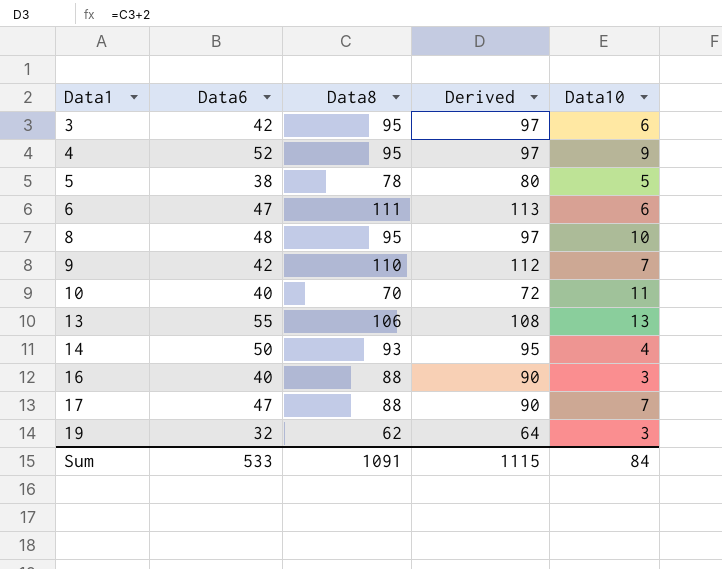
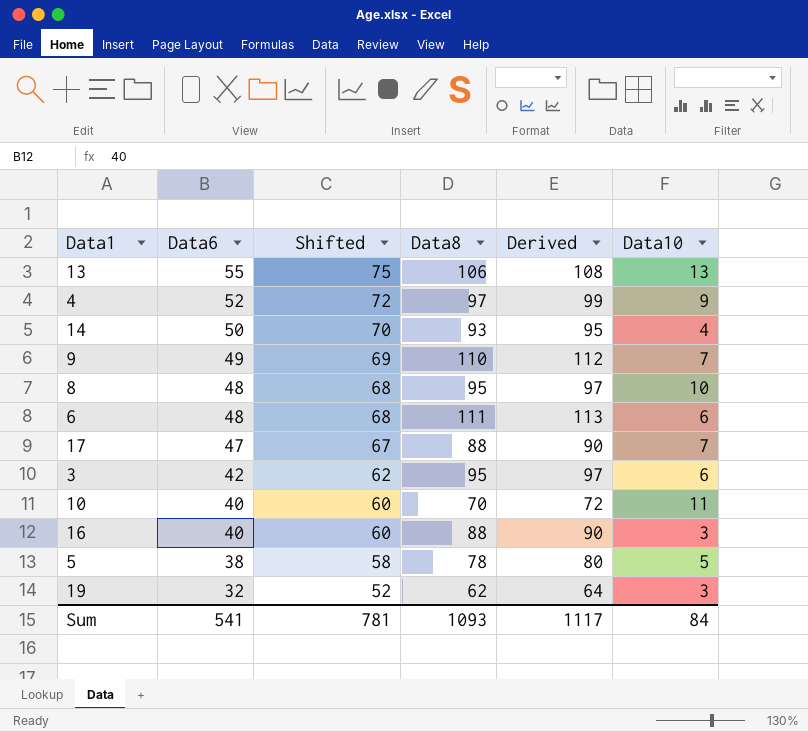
row order: Data1 ascending -> Data6 descending
column Shifted | formula: none -> [Data6] + 20
4 | Data8: 95 -> 97
4 | Derived: 97 -> 99
9 | Data6: 42 -> 49
6 | Data6: 47 -> 48
Sum | Data6: 533 -> 541
Sum | Data8: 1091 -> 1093
Sum | Derived: 1115 -> 1117

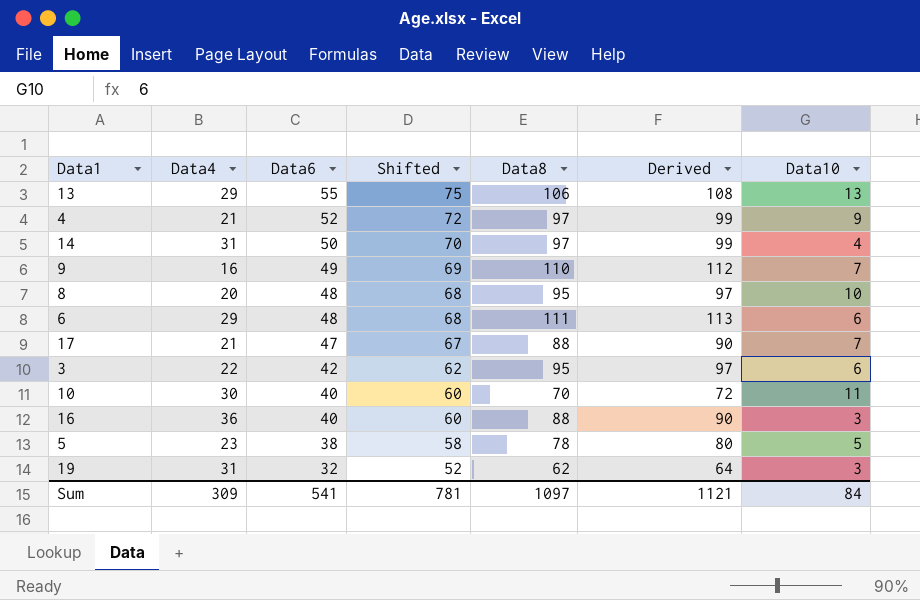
column Data4 | position: none -> 2
14 | Data8: 93 -> 97
14 | Derived: 95 -> 99
Sum | Data8: 1093 -> 1097
Sum | Derived: 1117 -> 1121

